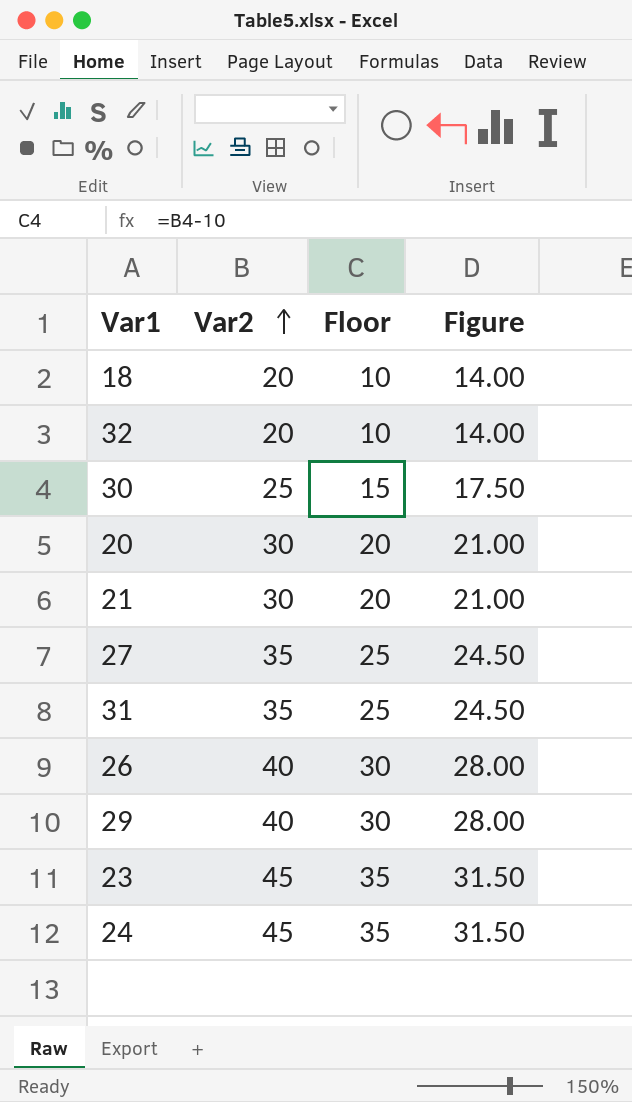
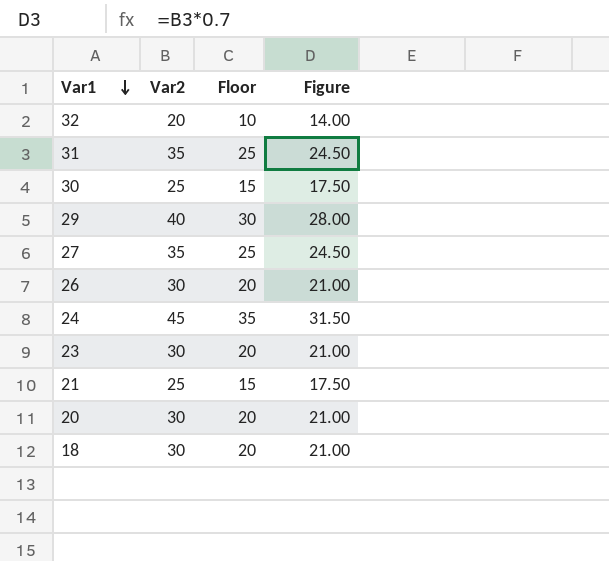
row order: Var2 ascending -> Var1 descending
26 | Var2: 40 -> 30
26 | Floor: 30 -> 20
26 | Figure: 28.00 -> 21.00
23 | Var2: 45 -> 30
23 | Floor: 35 -> 20
23 | Figure: 31.50 -> 21.00
21 | Var2: 30 -> 25
21 | Floor: 20 -> 15
21 | Figure: 21.00 -> 17.50
18 | Var2: 20 -> 30
18 | Floor: 10 -> 20
18 | Figure: 14.00 -> 21.00

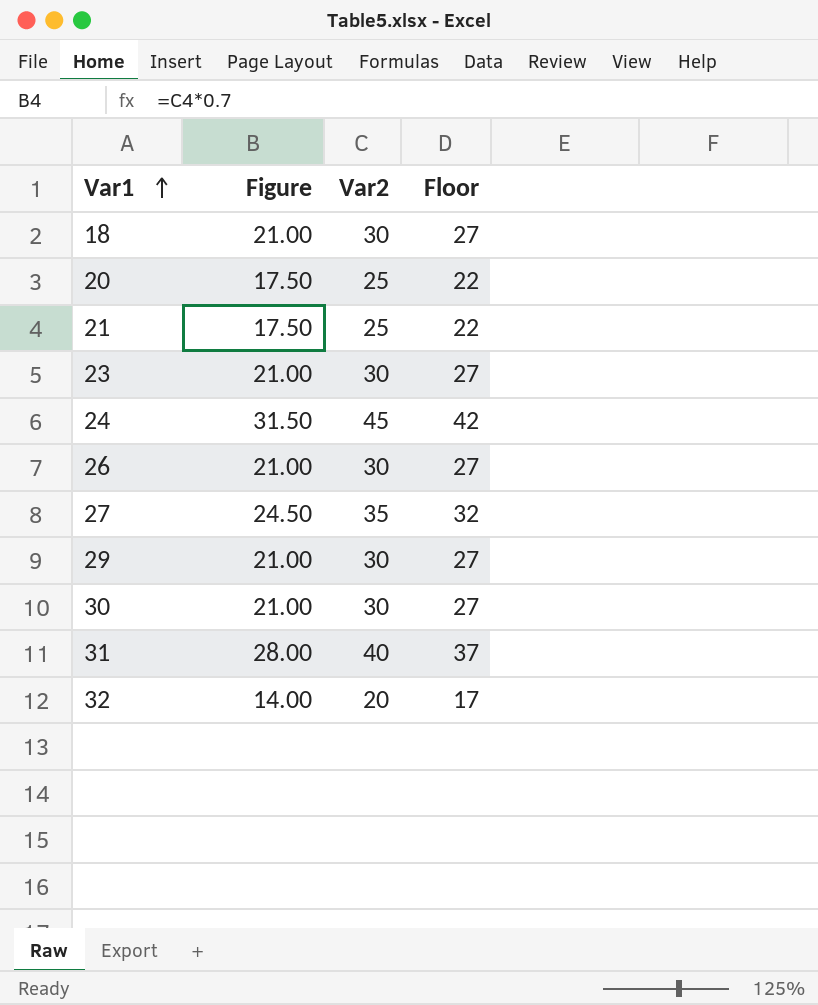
row order: Var1 descending -> Var1 ascending
column Figure | position: 4 -> 2
column Floor | formula: [Var2] - 10 -> [Var2] - 3
20 | Figure: 21.00 -> 17.50
20 | Var2: 30 -> 25
29 | Figure: 28.00 -> 21.00
29 | Var2: 40 -> 30
30 | Figure: 17.50 -> 21.00
30 | Var2: 25 -> 30
31 | Figure: 24.50 -> 28.00
31 | Var2: 35 -> 40

